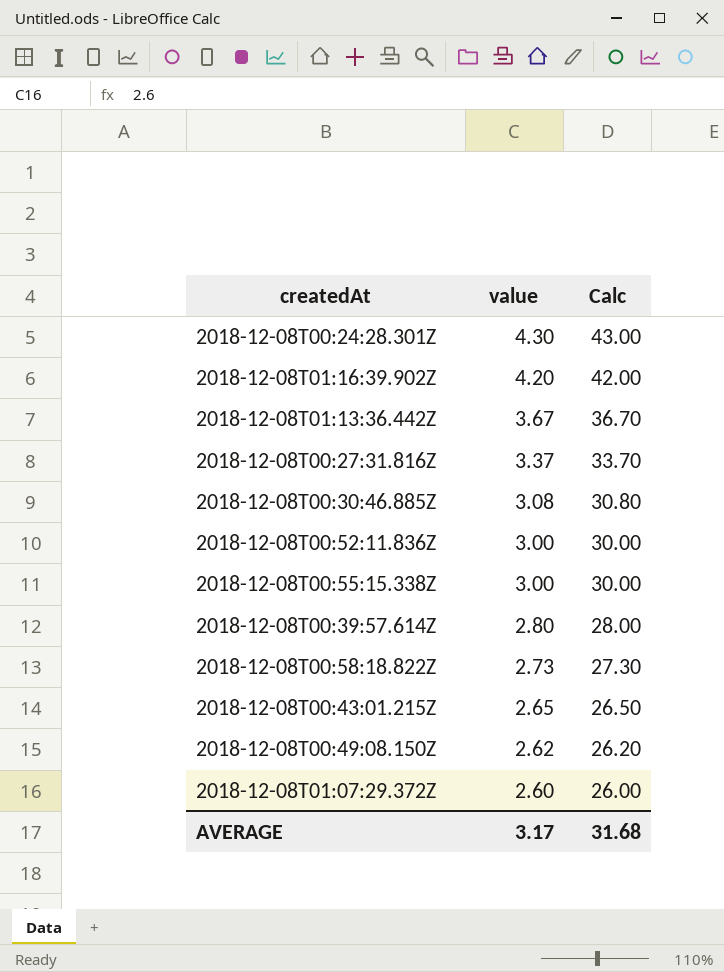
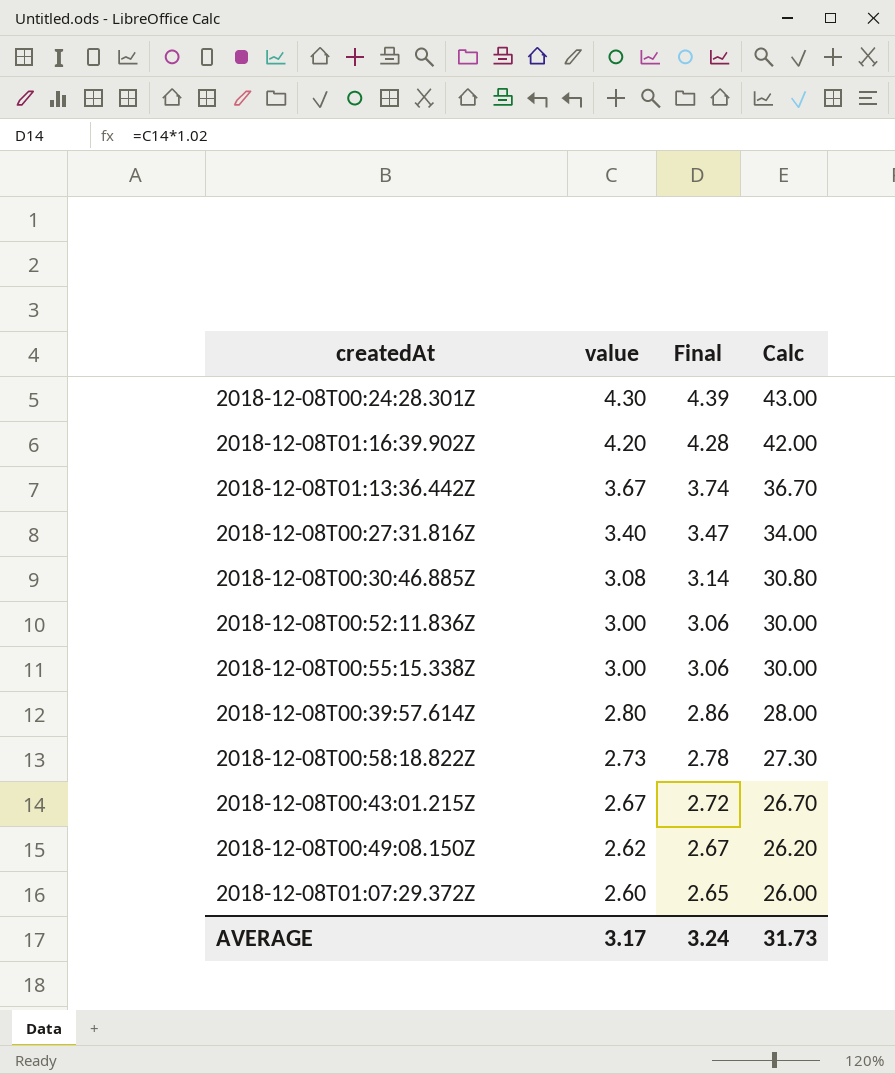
column Final | formula: none -> [value] * 1.02
2018-12-08T00:27:31.816Z | value: 3.37 -> 3.40
2018-12-08T00:27:31.816Z | Calc: 33.70 -> 34.00
2018-12-08T00:43:01.215Z | value: 2.65 -> 2.67
2018-12-08T00:43:01.215Z | Calc: 26.50 -> 26.70
AVERAGE | Calc: 31.68 -> 31.73

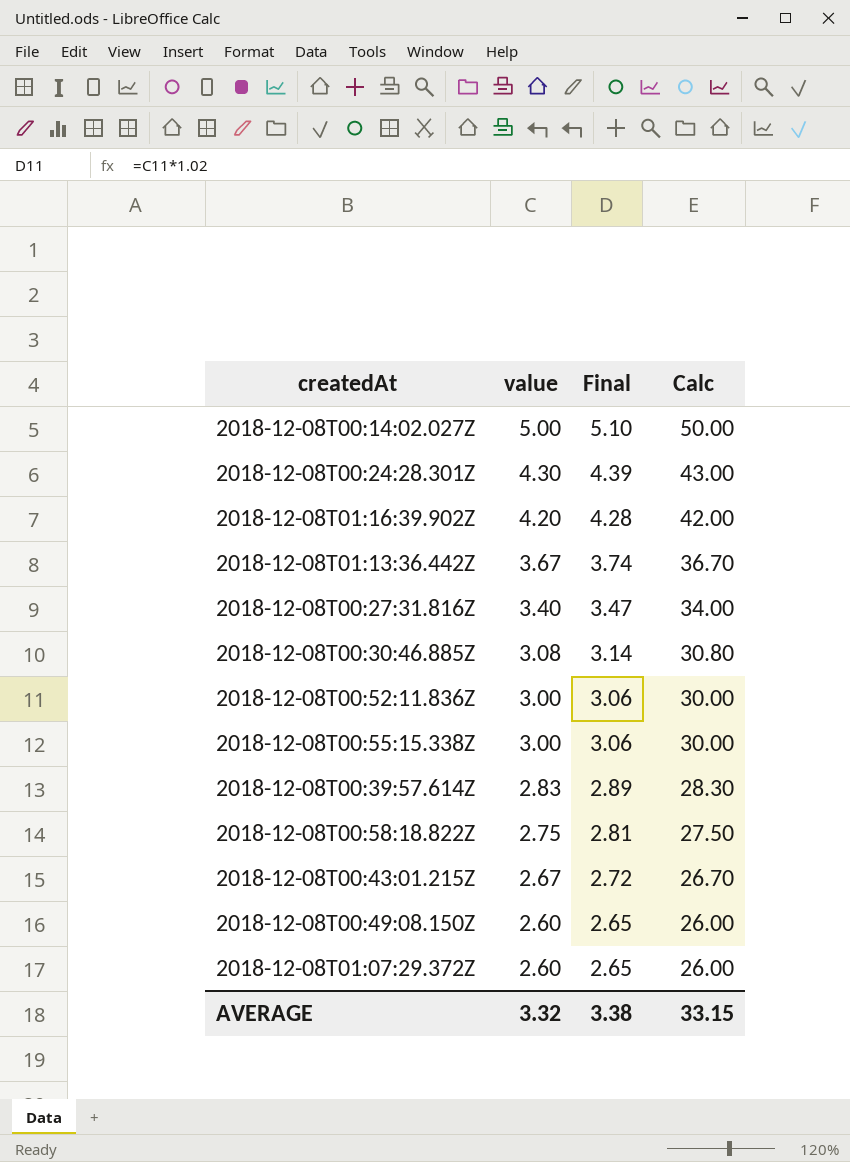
row 2018-12-08T00:14:02.027Z: none -> 5.00 | 5.10 | 50.00
2018-12-08T00:39:57.614Z | value: 2.80 -> 2.83
2018-12-08T00:39:57.614Z | Final: 2.86 -> 2.89
2018-12-08T00:39:57.614Z | Calc: 28.00 -> 28.30
2018-12-08T00:58:18.822Z | value: 2.73 -> 2.75
2018-12-08T00:58:18.822Z | Final: 2.78 -> 2.81
2018-12-08T00:58:18.822Z | Calc: 27.30 -> 27.50
2018-12-08T00:49:08.150Z | value: 2.62 -> 2.60
2018-12-08T00:49:08.150Z | Final: 2.67 -> 2.65
2018-12-08T00:49:08.150Z | Calc: 26.20 -> 26.00
AVERAGE | value: 3.17 -> 3.32
AVERAGE | Final: 3.24 -> 3.38
AVERAGE | Calc: 31.73 -> 33.15

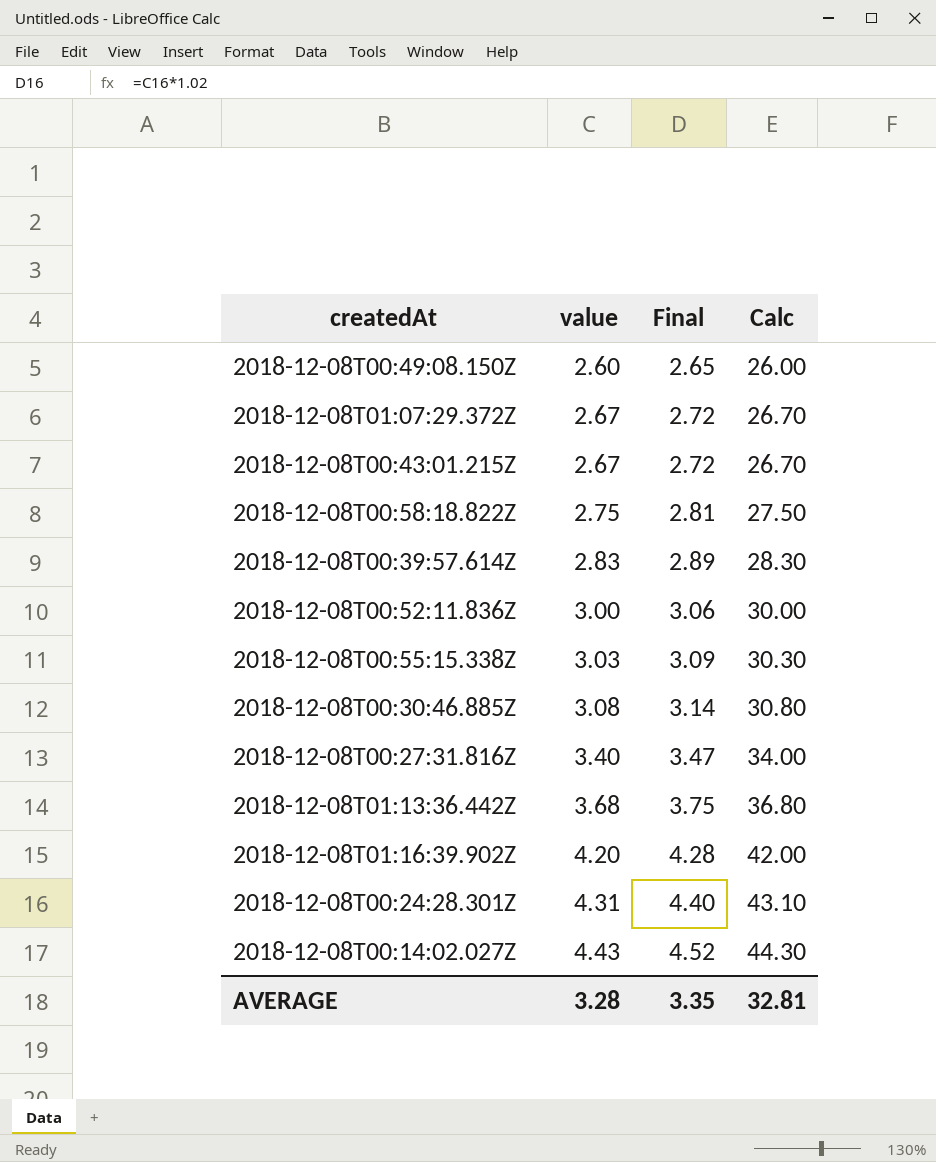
row order: value descending -> value ascending
2018-12-08T01:07:29.372Z | value: 2.60 -> 2.67
2018-12-08T01:07:29.372Z | Final: 2.65 -> 2.72
2018-12-08T01:07:29.372Z | Calc: 26.00 -> 26.70
2018-12-08T00:55:15.338Z | value: 3.00 -> 3.03
2018-12-08T00:55:15.338Z | Final: 3.06 -> 3.09
2018-12-08T00:55:15.338Z | Calc: 30.00 -> 30.30
2018-12-08T01:13:36.442Z | value: 3.67 -> 3.68
2018-12-08T01:13:36.442Z | Final: 3.74 -> 3.75
2018-12-08T01:13:36.442Z | Calc: 36.70 -> 36.80
2018-12-08T00:24:28.301Z | value: 4.30 -> 4.31
2018-12-08T00:24:28.301Z | Final: 4.39 -> 4.40
2018-12-08T00:24:28.301Z | Calc: 43.00 -> 43.10
2018-12-08T00:14:02.027Z | value: 5.00 -> 4.43
2018-12-08T00:14:02.027Z | Final: 5.10 -> 4.52
2018-12-08T00:14:02.027Z | Calc: 50.00 -> 44.30
AVERAGE | value: 3.32 -> 3.28
AVERAGE | Final: 3.38 -> 3.35
AVERAGE | Calc: 33.15 -> 32.81

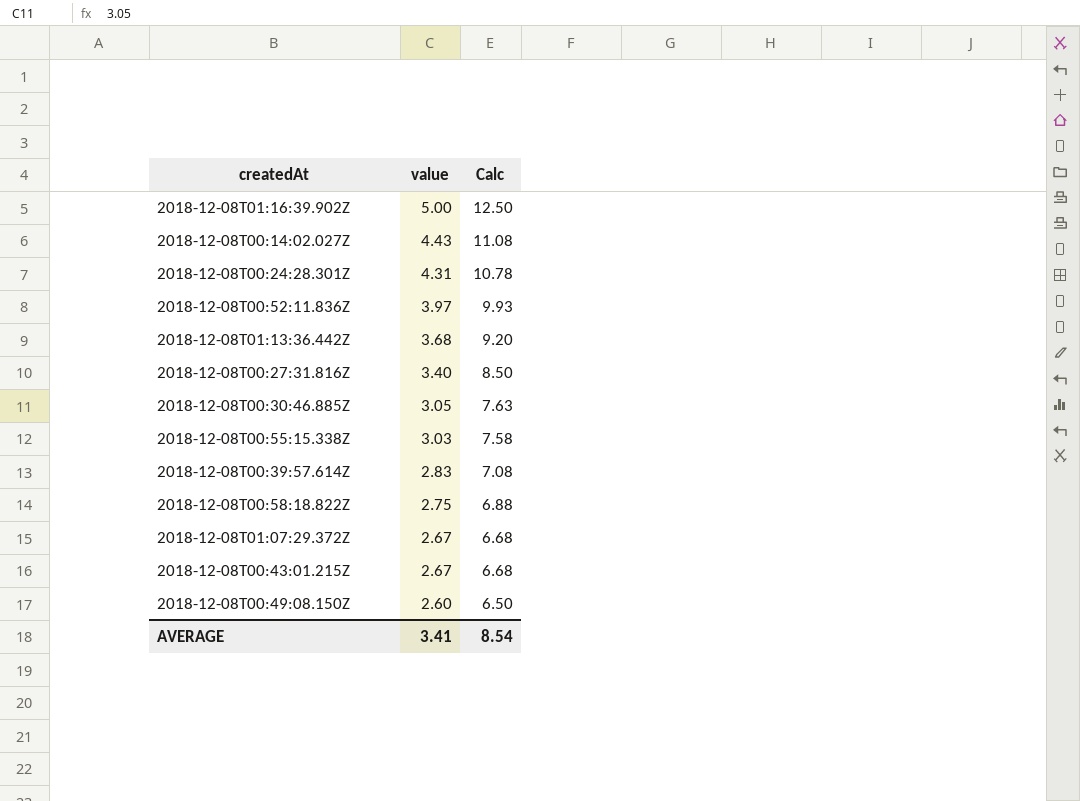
row order: value ascending -> value descending
column Final | formula: [value] * 1.02 -> none
column Calc | formula: [value] * 10 -> [value] * 2.5
2018-12-08T01:16:39.902Z | value: 4.20 -> 5.00
2018-12-08T00:52:11.836Z | value: 3.00 -> 3.97
2018-12-08T00:30:46.885Z | value: 3.08 -> 3.05
AVERAGE | value: 3.28 -> 3.41
AVERAGE | Calc: 32.81 -> 8.54

